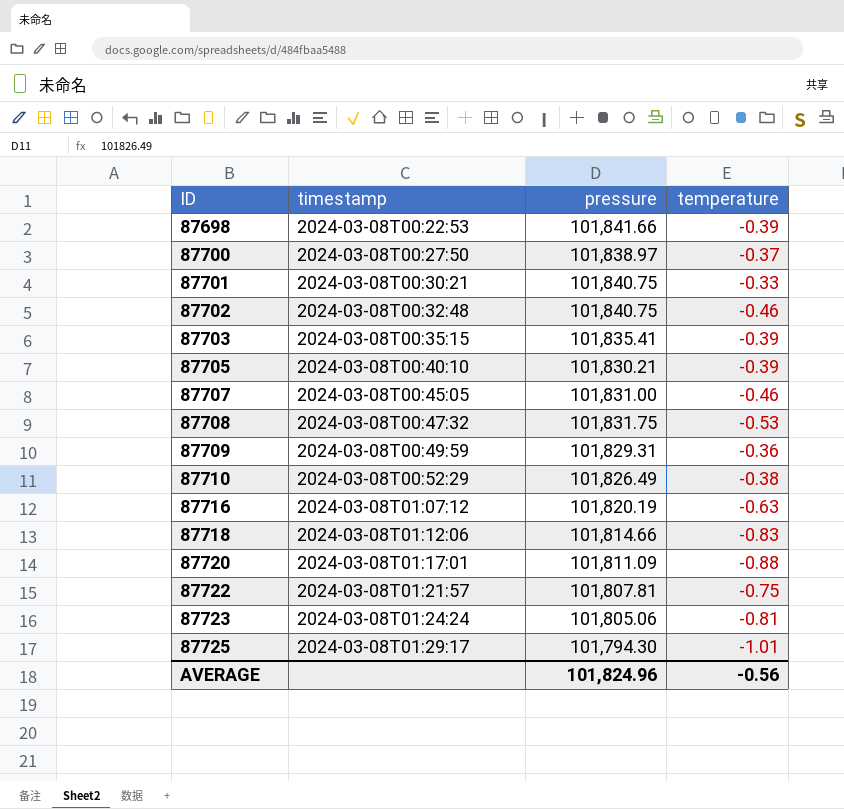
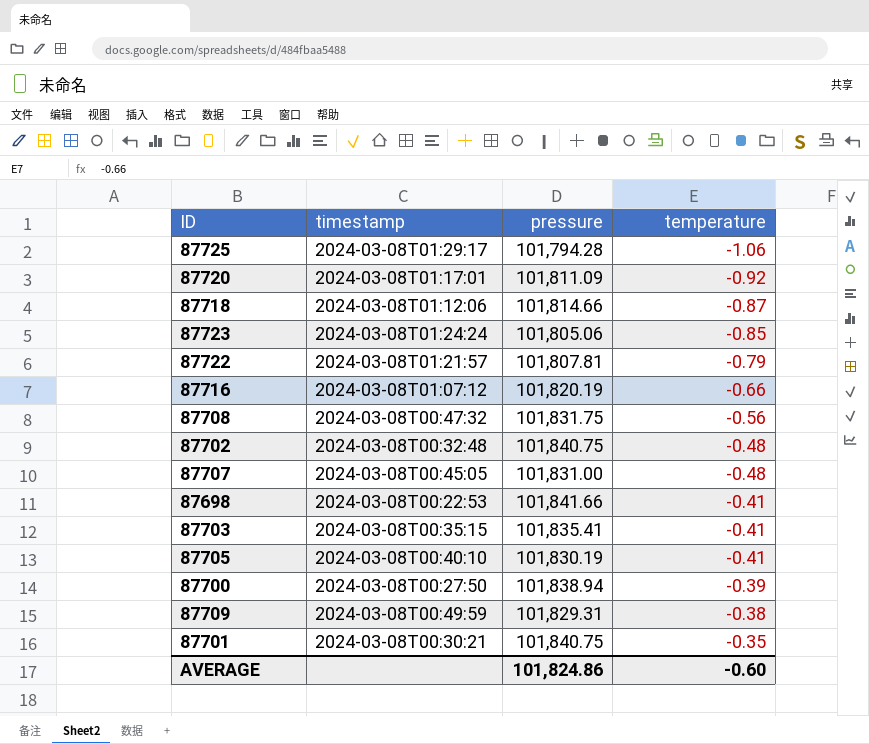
row order: ID ascending -> temperature ascending
row 87710: 2024-03-08T00:52:29 | 101,826.49 | -0.38 -> none
87725 | pressure: 101,794.30 -> 101,794.28
87725 | temperature: -1.01 -> -1.06
87720 | temperature: -0.88 -> -0.92
87718 | temperature: -0.83 -> -0.87
87723 | temperature: -0.81 -> -0.85
87722 | temperature: -0.75 -> -0.79
87716 | temperature: -0.63 -> -0.66
87708 | temperature: -0.53 -> -0.56
87702 | temperature: -0.46 -> -0.48
87707 | temperature: -0.46 -> -0.48
87698 | temperature: -0.39 -> -0.41
87703 | temperature: -0.39 -> -0.41
87705 | pressure: 101,830.21 -> 101,830.19
87705 | temperature: -0.39 -> -0.41
87700 | pressure: 101,838.97 -> 101,838.94
87700 | temperature: -0.37 -> -0.39
87709 | temperature: -0.36 -> -0.38
87701 | temperature: -0.33 -> -0.35
AVERAGE | pressure: 101,824.96 -> 101,824.86
AVERAGE | temperature: -0.56 -> -0.60

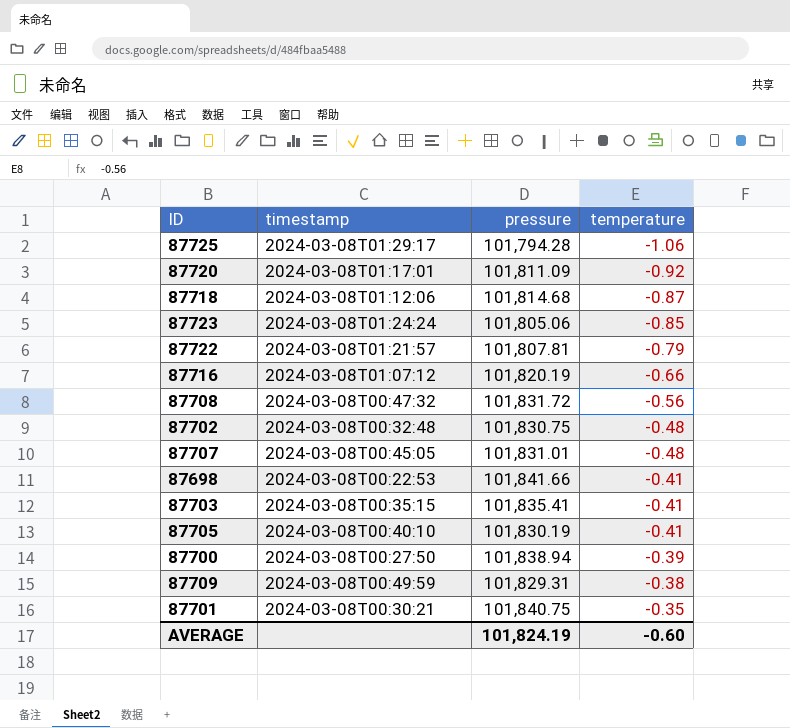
87718 | pressure: 101,814.66 -> 101,814.68
87708 | pressure: 101,831.75 -> 101,831.72
87702 | pressure: 101,840.75 -> 101,830.75
87707 | pressure: 101,831.00 -> 101,831.01
AVERAGE | pressure: 101,824.86 -> 101,824.19

